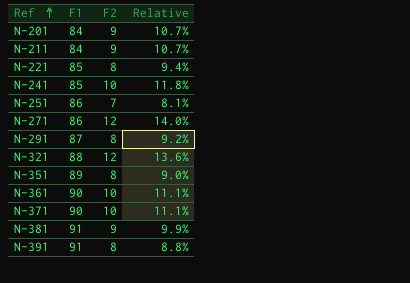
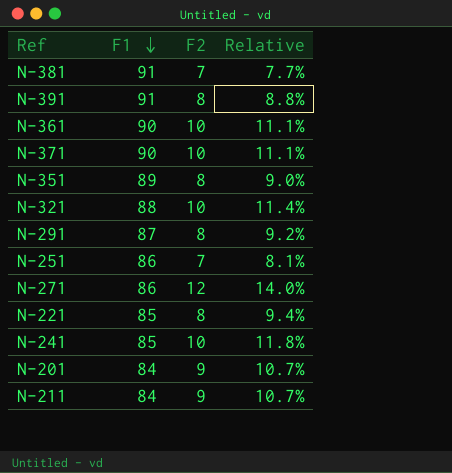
row order: Ref ascending -> F1 descending
N-381 | F2: 9 -> 7
N-381 | Relative: 9.9% -> 7.7%
N-321 | F2: 12 -> 10
N-321 | Relative: 13.6% -> 11.4%

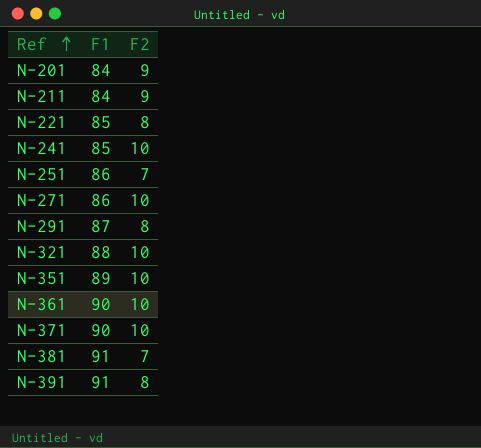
row order: F1 descending -> Ref ascending
column Relative | formula: [F2] / [F1] -> none
N-271 | F2: 12 -> 10
N-351 | F2: 8 -> 10

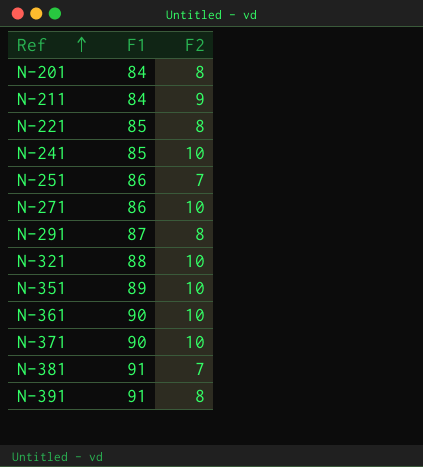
N-201 | F2: 9 -> 8

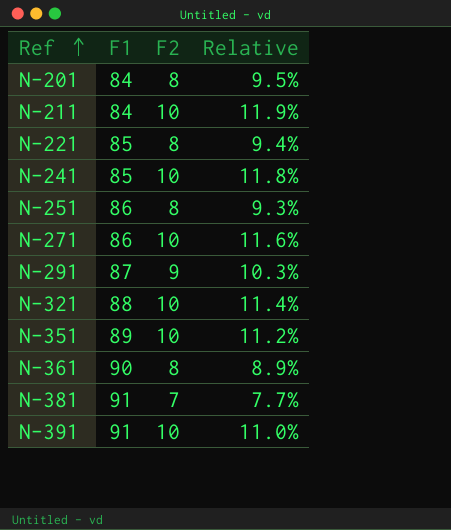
column Relative | formula: none -> [F2] / [F1]
row N-371: 90 | 10 -> none
N-211 | F2: 9 -> 10
N-251 | F2: 7 -> 8
N-291 | F2: 8 -> 9
N-361 | F2: 10 -> 8
N-391 | F2: 8 -> 10

